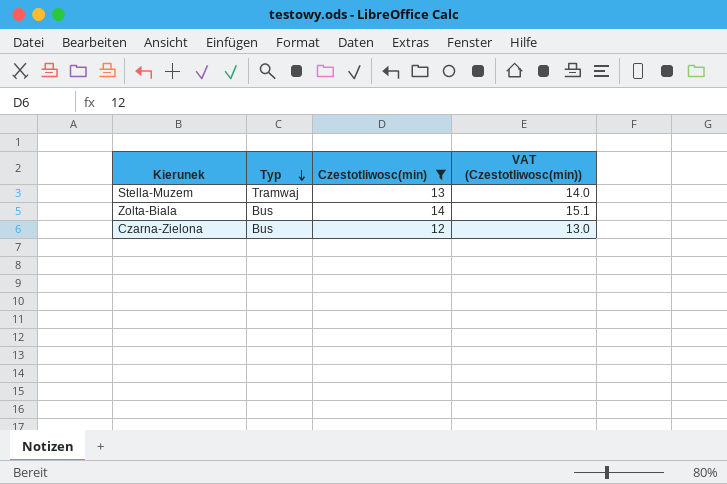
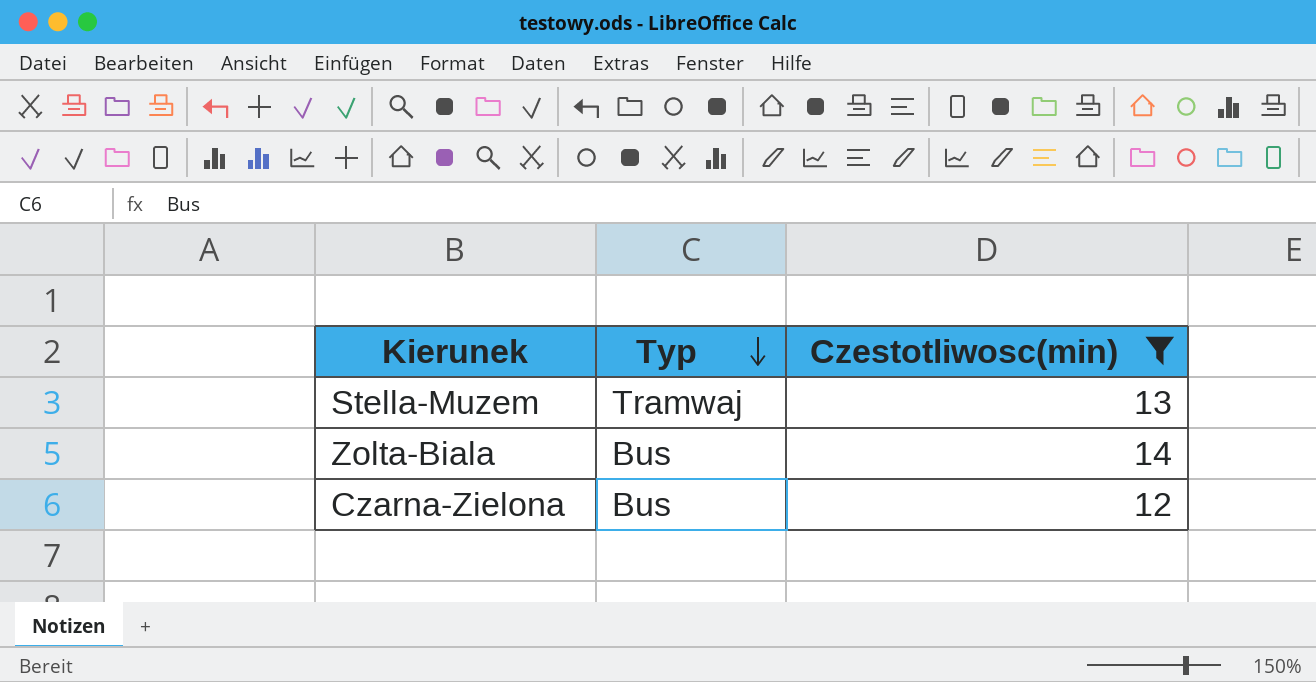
column VAT (Czestotliwosc(min)) | formula: [Czestotliwosc(min)] * 1.08 -> none

